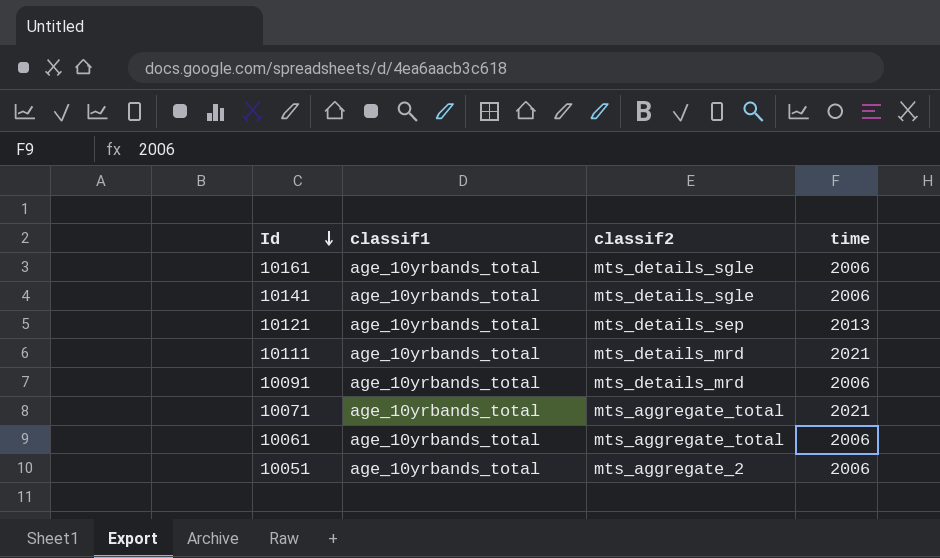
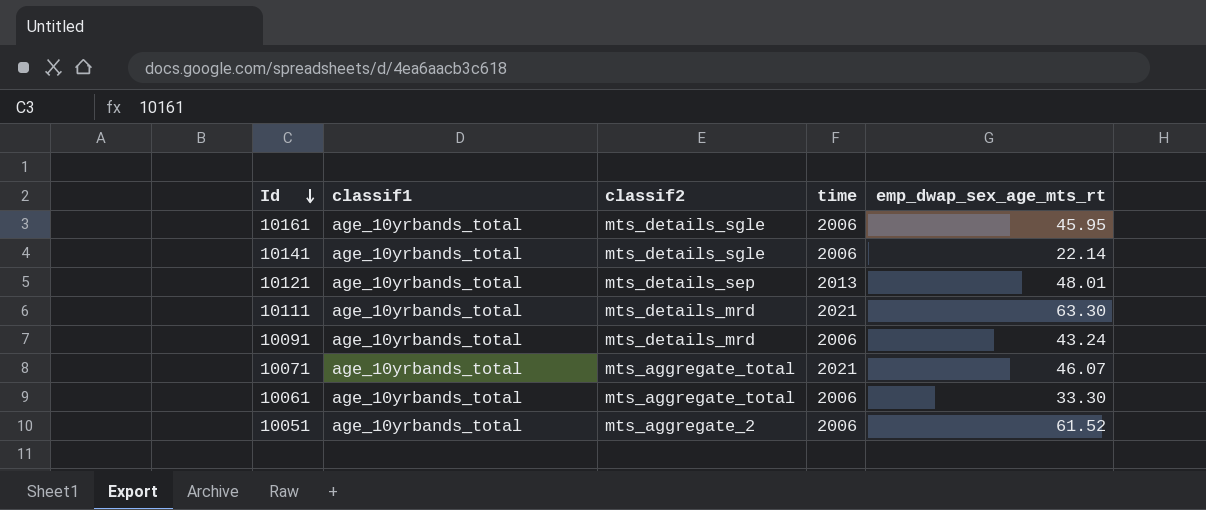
column emp_dwap_sex_age_mts_rt | position: none -> 5

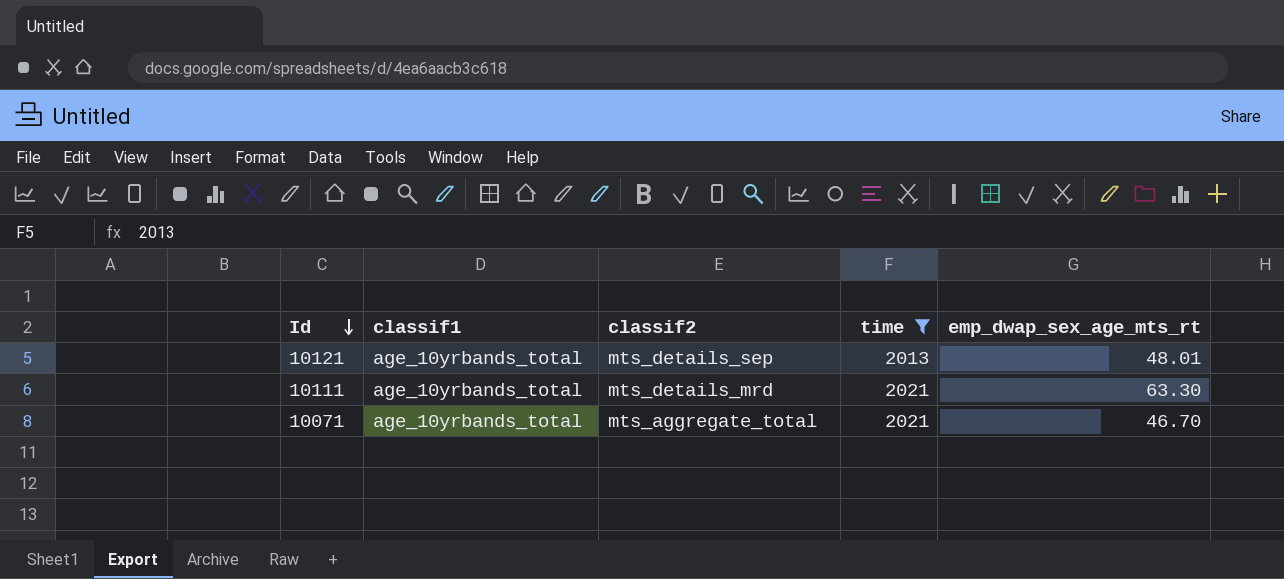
filter: none -> time != 2006
10071 | emp_dwap_sex_age_mts_rt: 46.07 -> 46.70

